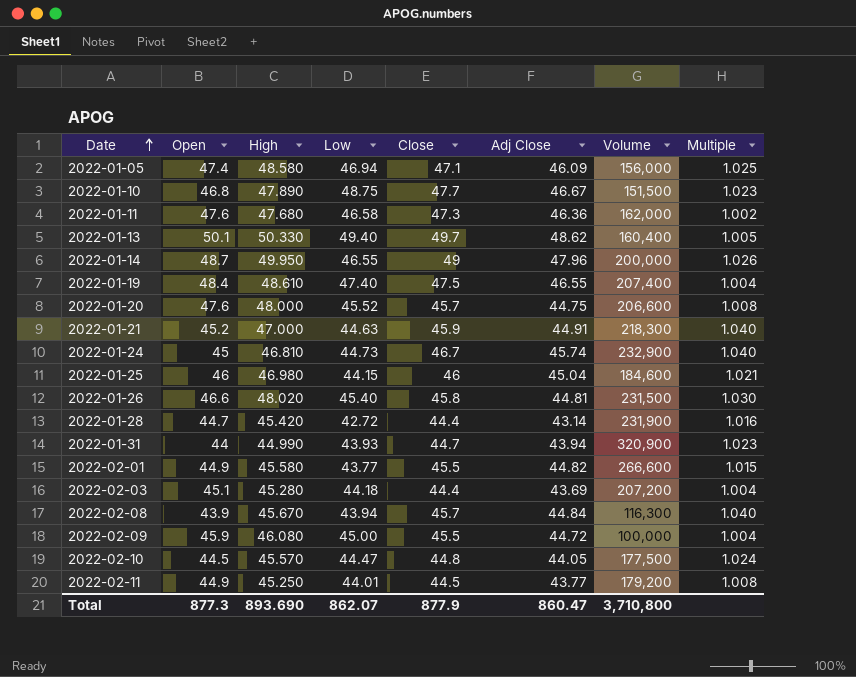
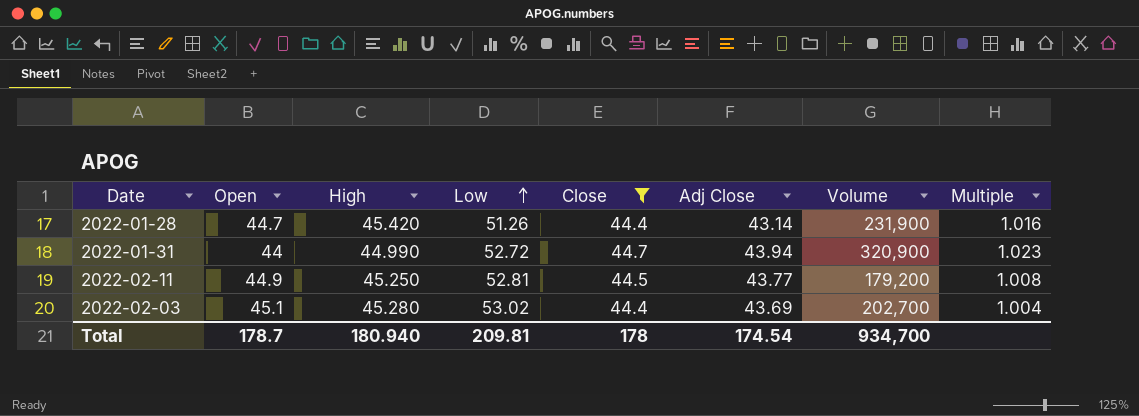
filter: none -> Close <= 44.7
row order: Date ascending -> Low ascending
2022-01-28 | Low: 42.72 -> 51.26
2022-01-31 | Low: 43.93 -> 52.72
2022-02-11 | Low: 44.01 -> 52.81
2022-02-03 | Low: 44.18 -> 53.02
2022-02-03 | Volume: 207,200 -> 202,700
Total | Open: 877.3 -> 178.7
Total | High: 893.690 -> 180.940
Total | Low: 862.07 -> 209.81
Total | Close: 877.9 -> 178
Total | Adj Close: 860.47 -> 174.54
Total | Volume: 3,710,800 -> 934,700

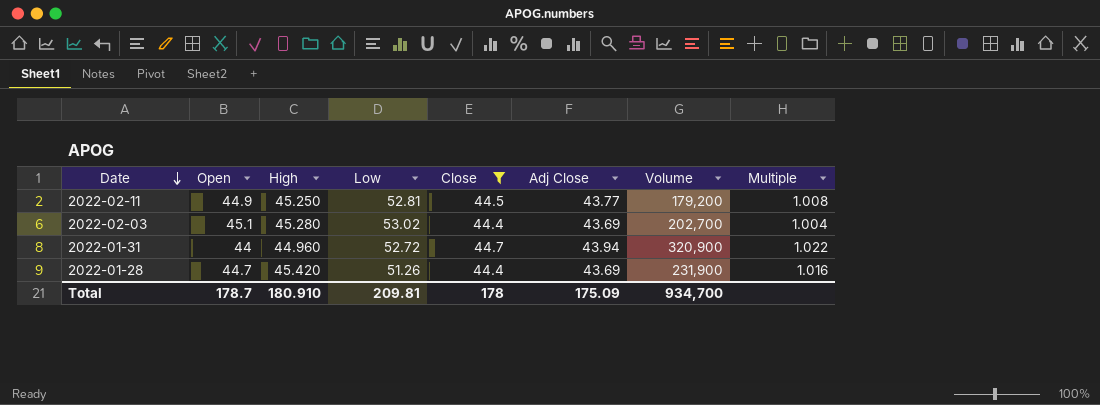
row order: Low ascending -> Date descending
2022-01-31 | High: 44.990 -> 44.960
2022-01-31 | Multiple: 1.023 -> 1.022
2022-01-28 | Adj Close: 43.14 -> 43.69
Total | High: 180.940 -> 180.910
Total | Adj Close: 174.54 -> 175.09

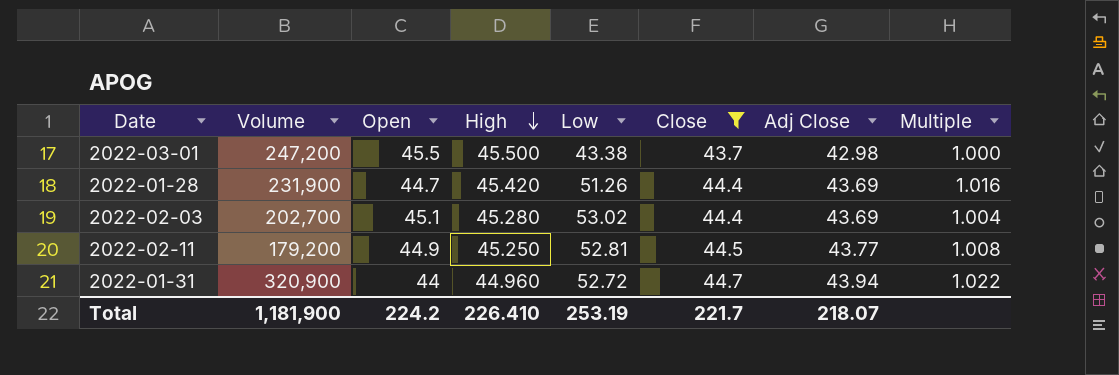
row order: Date descending -> High descending
column Volume | position: 7 -> 2
row 2022-03-01: none -> 247,200 | 45.5 | 45.500 | 43.38 | 43.7 | 42.98 | 1.000
Total | Volume: 934,700 -> 1,181,900
Total | Open: 178.7 -> 224.2
Total | High: 180.910 -> 226.410
Total | Low: 209.81 -> 253.19
Total | Close: 178 -> 221.7
Total | Adj Close: 175.09 -> 218.07

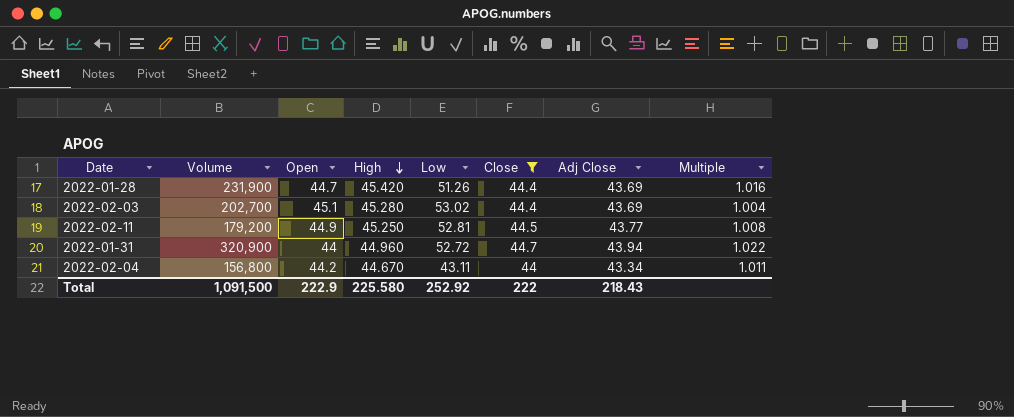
row 2022-03-01: 247,200 | 45.5 | 45.500 | 43.38 | 43.7 | 42.98 | 1.000 -> none
row 2022-02-04: none -> 156,800 | 44.2 | 44.670 | 43.11 | 44 | 43.34 | 1.011
Total | Volume: 1,181,900 -> 1,091,500
Total | Open: 224.2 -> 222.9
Total | High: 226.410 -> 225.580
Total | Low: 253.19 -> 252.92
Total | Close: 221.7 -> 222
Total | Adj Close: 218.07 -> 218.43

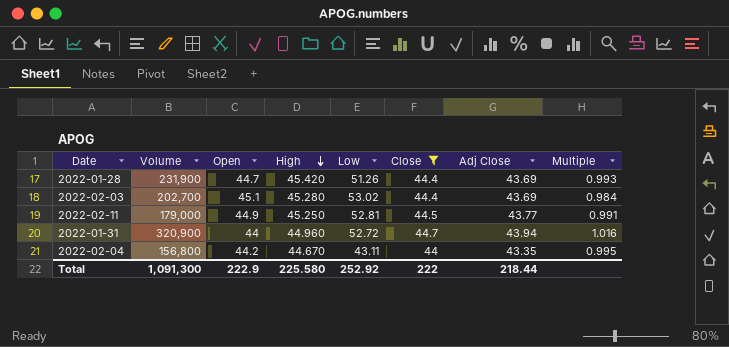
column Multiple | formula: [High] / [Open] -> [Close] / [Open]
2022-02-11 | Volume: 179,200 -> 179,000
2022-02-04 | Adj Close: 43.34 -> 43.35
Total | Volume: 1,091,500 -> 1,091,300
Total | Adj Close: 218.43 -> 218.44

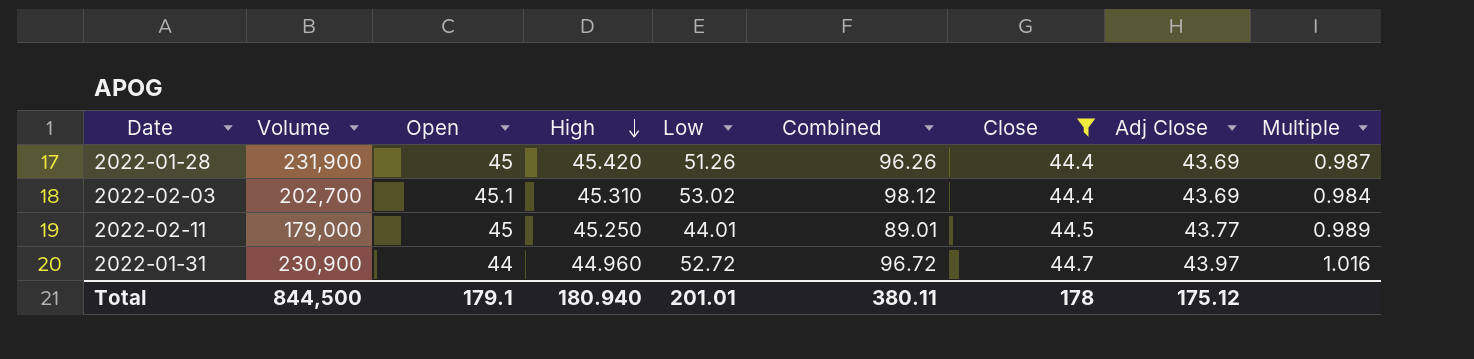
column Combined | formula: none -> [Open] + [Low]
row 2022-02-04: 156,800 | 44.2 | 44.670 | 43.11 | 44 | 43.35 | 0.995 -> none
2022-01-28 | Open: 44.7 -> 45
2022-01-28 | Multiple: 0.993 -> 0.987
2022-02-03 | High: 45.280 -> 45.310
2022-02-11 | Open: 44.9 -> 45
2022-02-11 | Low: 52.81 -> 44.01
2022-02-11 | Multiple: 0.991 -> 0.989
2022-01-31 | Volume: 320,900 -> 230,900
2022-01-31 | Adj Close: 43.94 -> 43.97
Total | Volume: 1,091,300 -> 844,500
Total | Open: 222.9 -> 179.1
Total | High: 225.580 -> 180.940
Total | Low: 252.92 -> 201.01
Total | Close: 222 -> 178
Total | Adj Close: 218.44 -> 175.12

